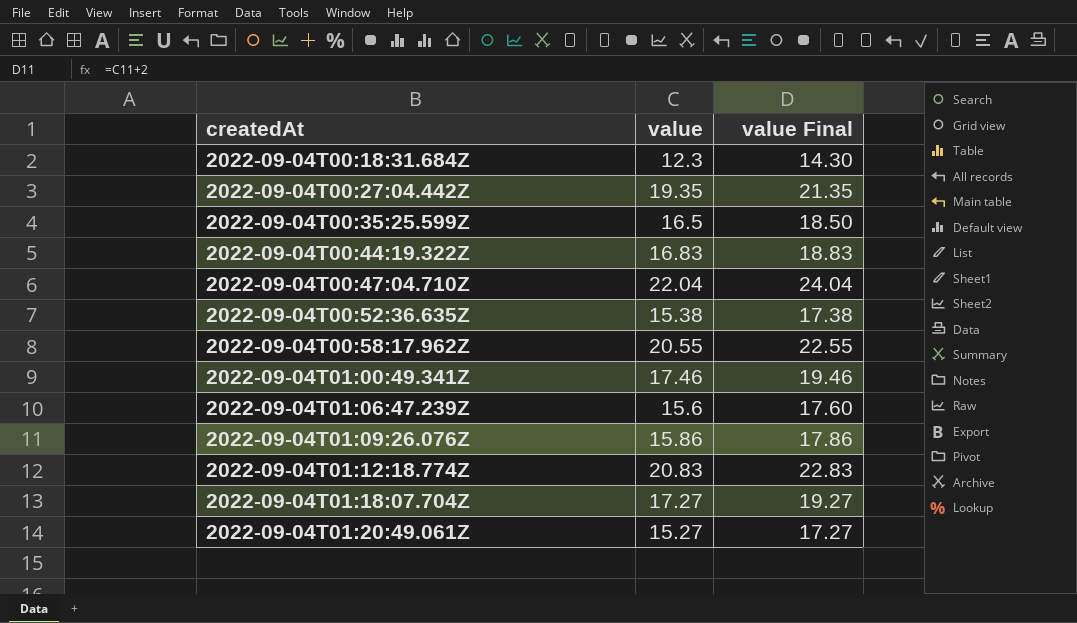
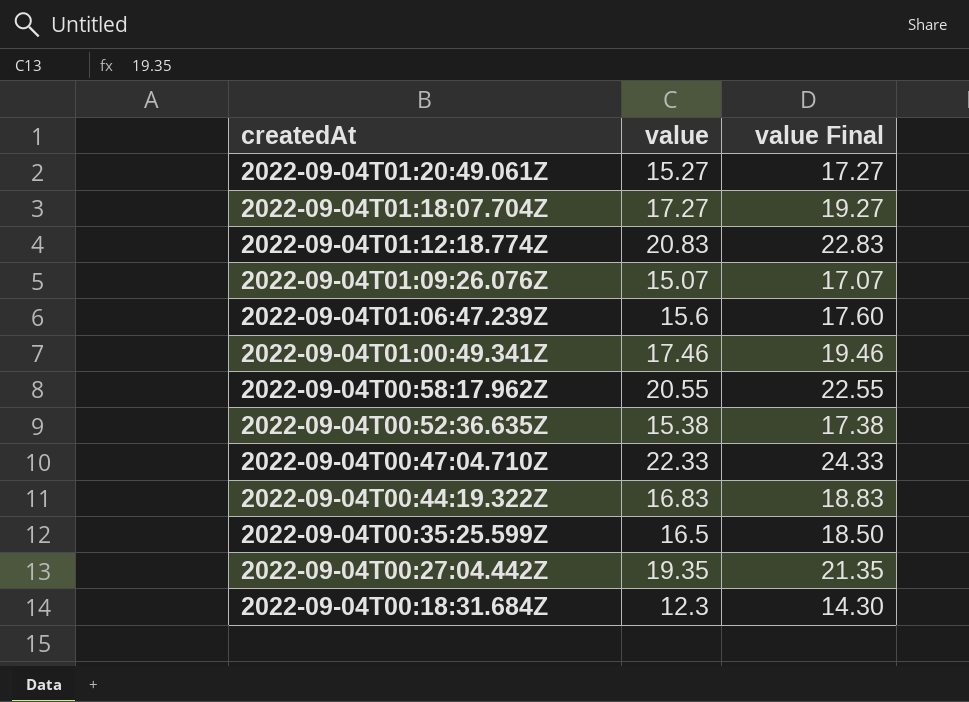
row order: createdAt ascending -> createdAt descending
2022-09-04T01:09:26.076Z | value: 15.86 -> 15.07
2022-09-04T01:09:26.076Z | value Final: 17.86 -> 17.07
2022-09-04T00:47:04.710Z | value: 22.04 -> 22.33
2022-09-04T00:47:04.710Z | value Final: 24.04 -> 24.33

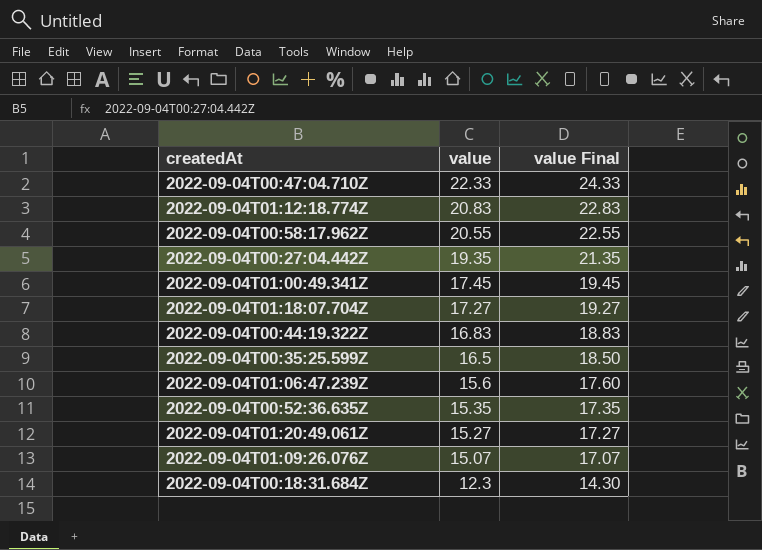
row order: createdAt descending -> value descending
2022-09-04T01:00:49.341Z | value: 17.46 -> 17.45
2022-09-04T01:00:49.341Z | value Final: 19.46 -> 19.45
2022-09-04T00:52:36.635Z | value: 15.38 -> 15.35
2022-09-04T00:52:36.635Z | value Final: 17.38 -> 17.35

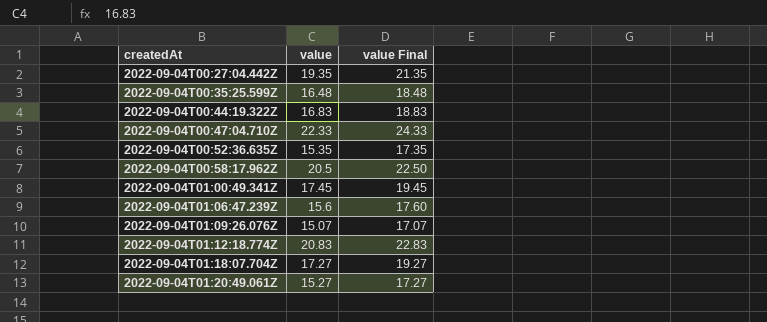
row order: value descending -> createdAt ascending
row 2022-09-04T00:18:31.684Z: 12.3 | 14.30 -> none
2022-09-04T00:35:25.599Z | value: 16.5 -> 16.48
2022-09-04T00:35:25.599Z | value Final: 18.50 -> 18.48
2022-09-04T00:58:17.962Z | value: 20.55 -> 20.5
2022-09-04T00:58:17.962Z | value Final: 22.55 -> 22.50

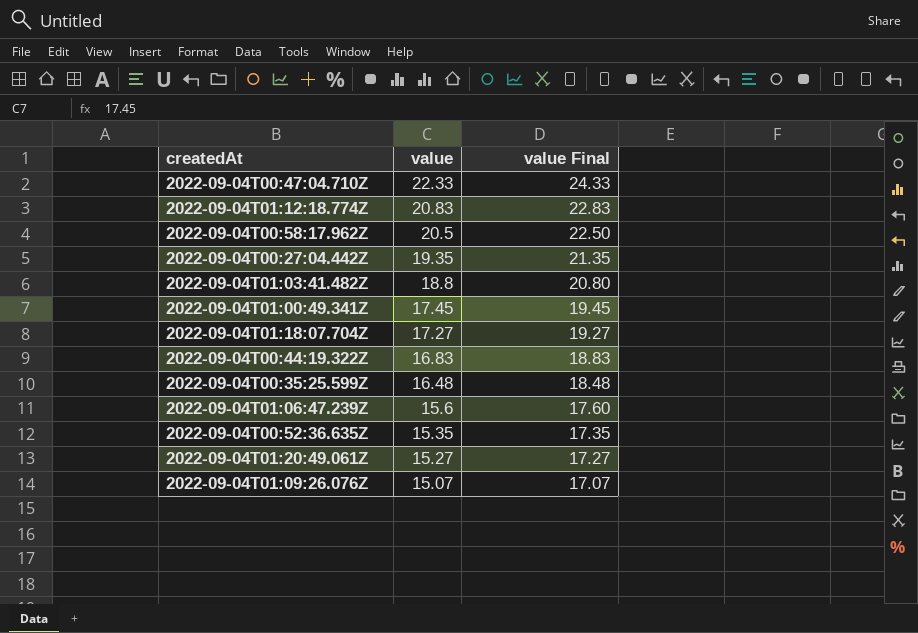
row order: createdAt ascending -> value descending
row 2022-09-04T01:03:41.482Z: none -> 18.8 | 20.80

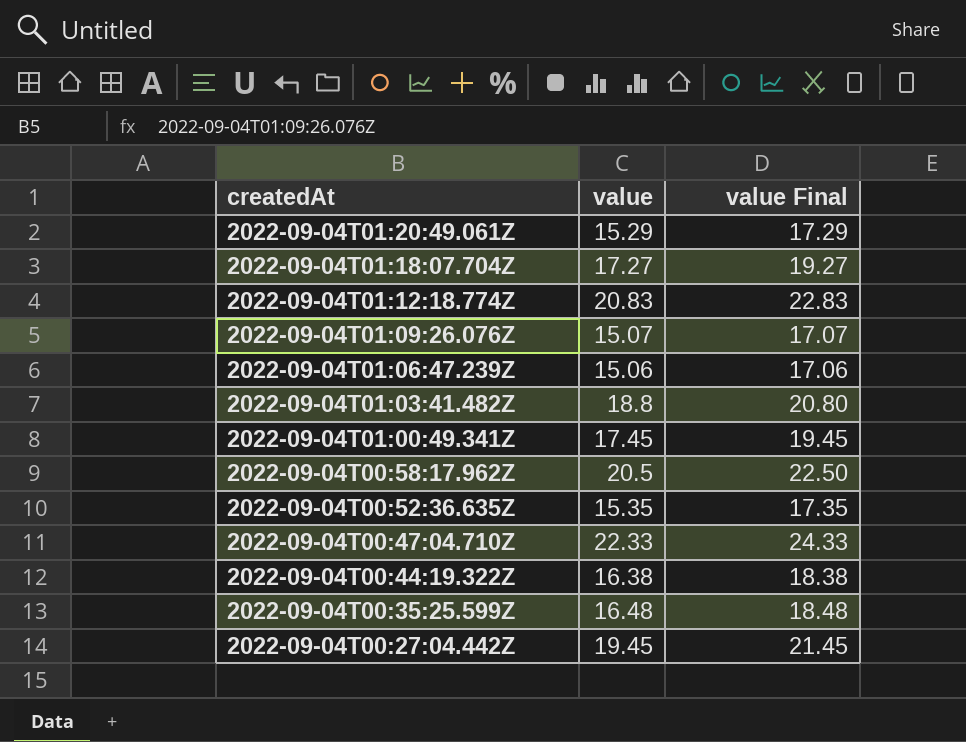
row order: value descending -> createdAt descending
2022-09-04T01:20:49.061Z | value: 15.27 -> 15.29
2022-09-04T01:20:49.061Z | value Final: 17.27 -> 17.29
2022-09-04T01:06:47.239Z | value: 15.6 -> 15.06
2022-09-04T01:06:47.239Z | value Final: 17.60 -> 17.06
2022-09-04T00:44:19.322Z | value: 16.83 -> 16.38
2022-09-04T00:44:19.322Z | value Final: 18.83 -> 18.38
2022-09-04T00:27:04.442Z | value: 19.35 -> 19.45
2022-09-04T00:27:04.442Z | value Final: 21.35 -> 21.45

